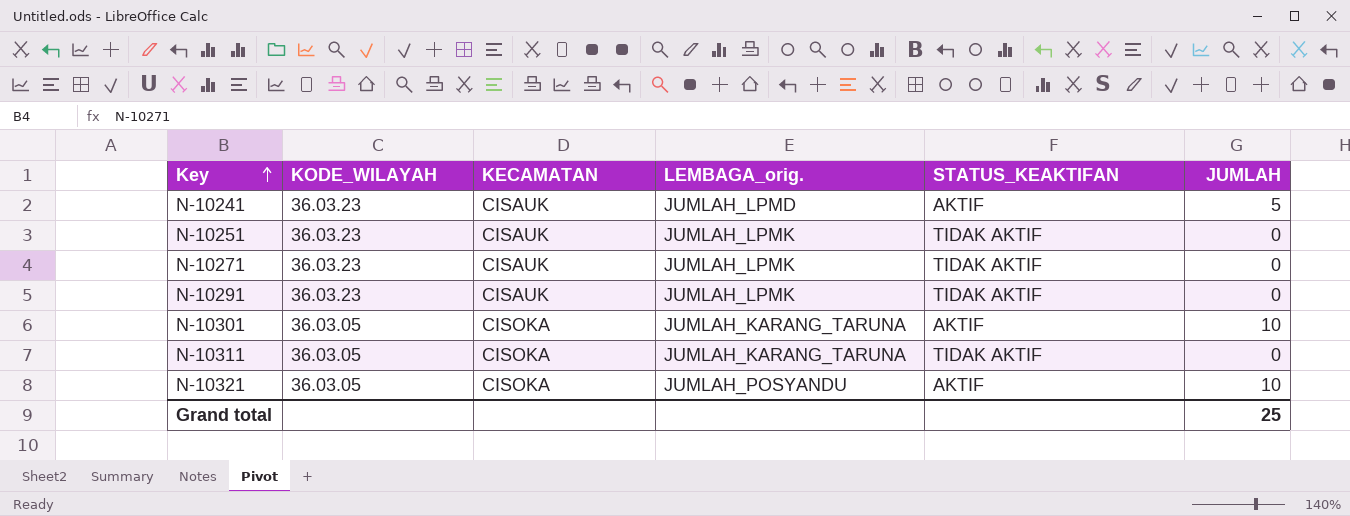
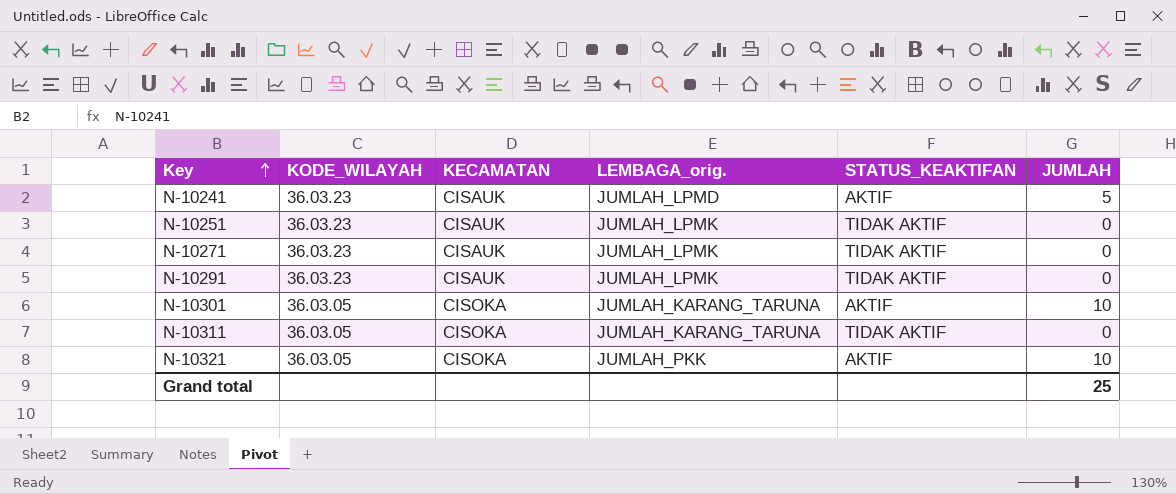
N-10321 | LEMBAGA_orig.: JUMLAH_POSYANDU -> JUMLAH_PKK

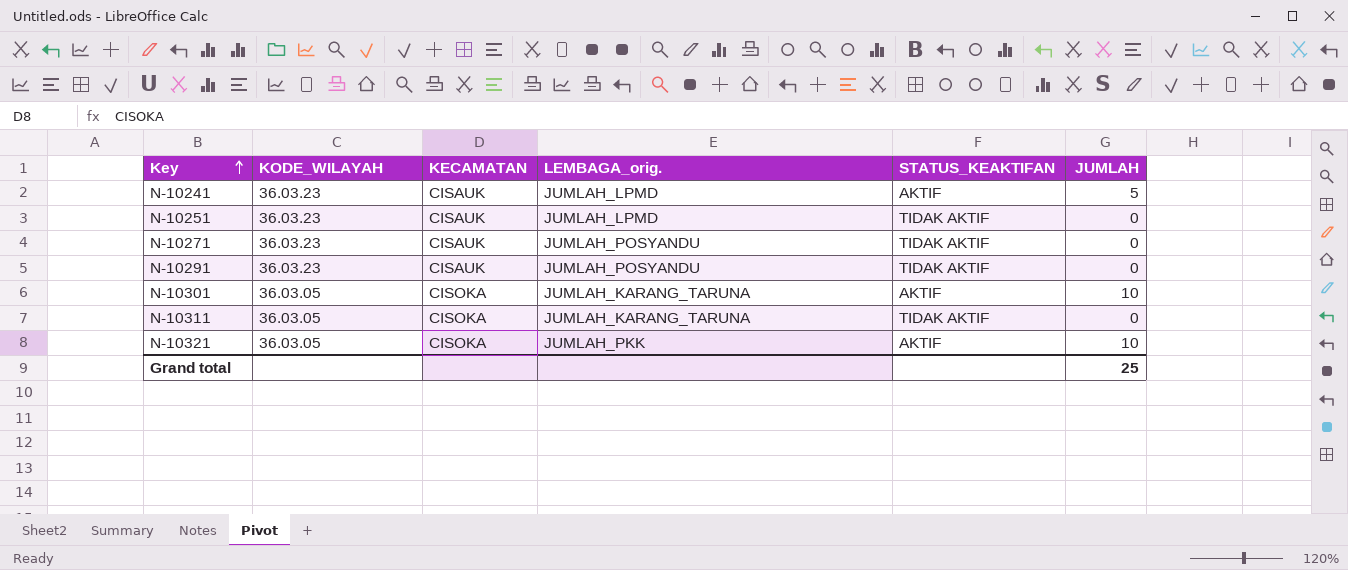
N-10251 | LEMBAGA_orig.: JUMLAH_LPMK -> JUMLAH_LPMD
N-10271 | LEMBAGA_orig.: JUMLAH_LPMK -> JUMLAH_POSYANDU
N-10291 | LEMBAGA_orig.: JUMLAH_LPMK -> JUMLAH_POSYANDU

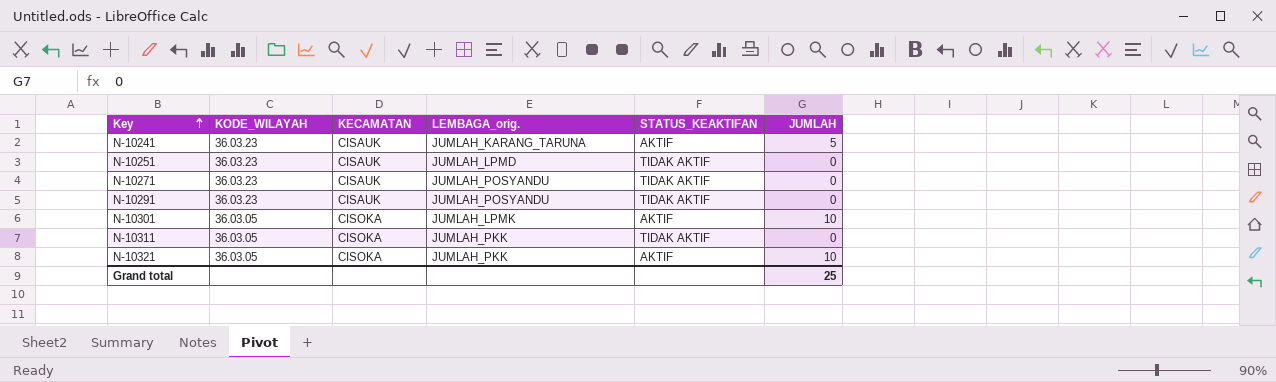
N-10241 | LEMBAGA_orig.: JUMLAH_LPMD -> JUMLAH_KARANG_TARUNA
N-10301 | LEMBAGA_orig.: JUMLAH_KARANG_TARUNA -> JUMLAH_LPMK
N-10311 | LEMBAGA_orig.: JUMLAH_KARANG_TARUNA -> JUMLAH_PKK

